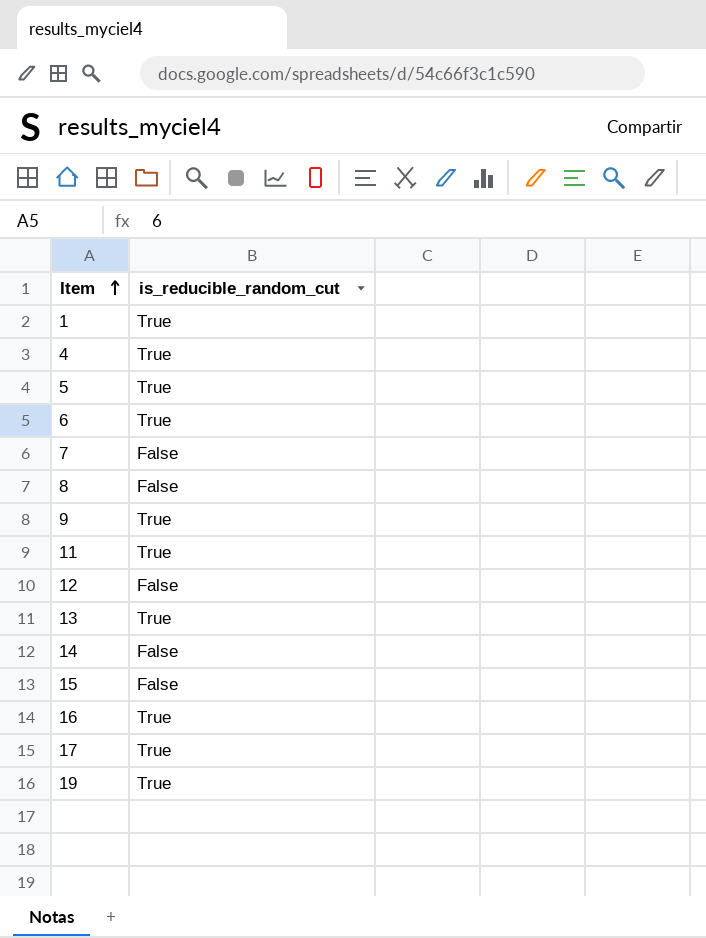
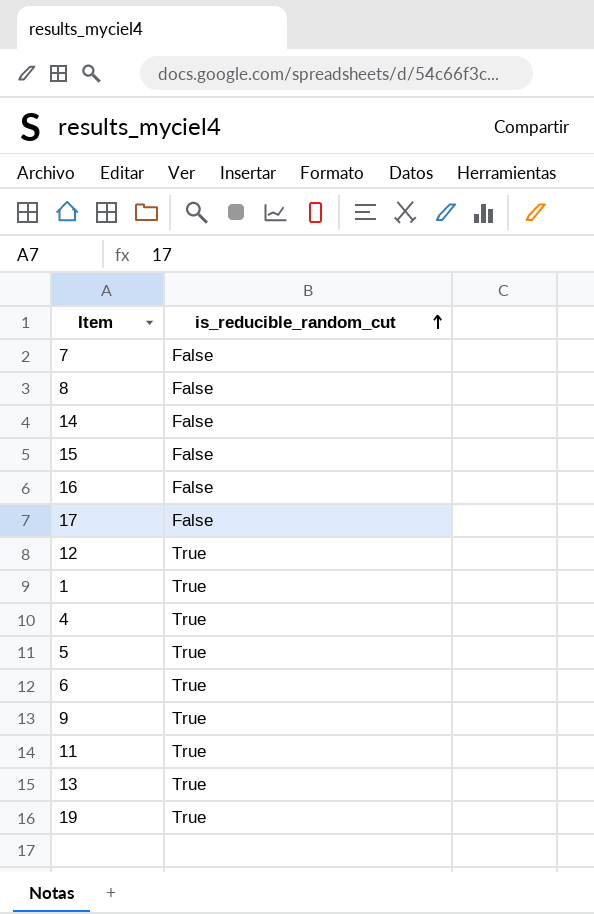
row order: Item ascending -> is_reducible_random_cut ascending
16 | is_reducible_random_cut: True -> False
17 | is_reducible_random_cut: True -> False
12 | is_reducible_random_cut: False -> True

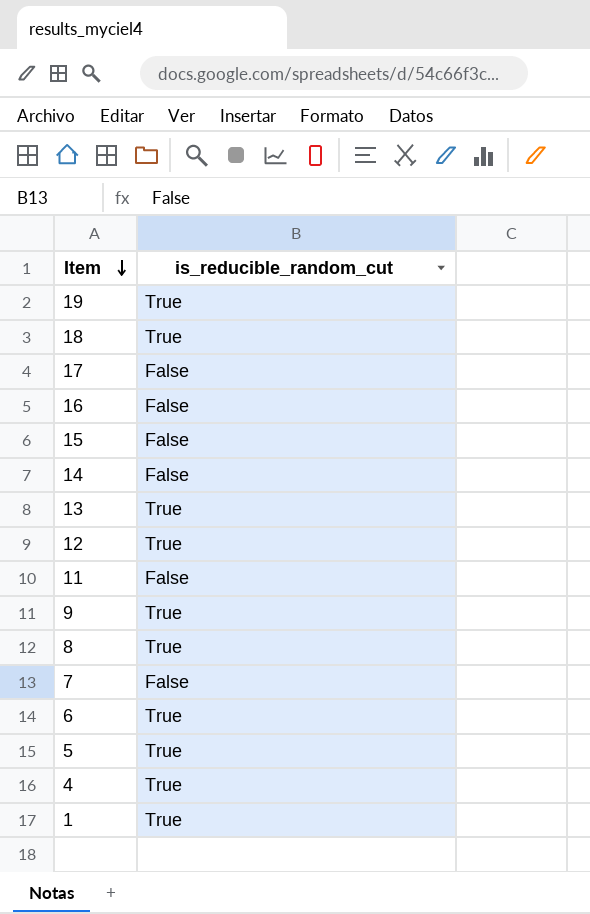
row order: is_reducible_random_cut ascending -> Item descending
row 18: none -> True
11 | is_reducible_random_cut: True -> False
8 | is_reducible_random_cut: False -> True

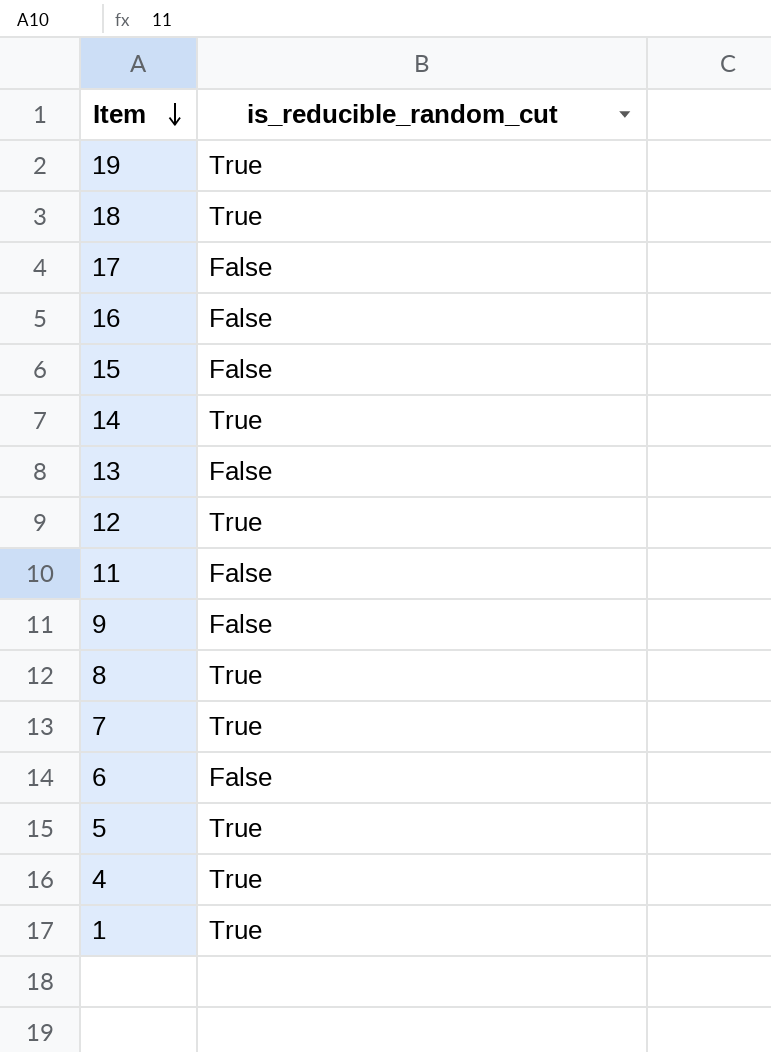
14 | is_reducible_random_cut: False -> True
13 | is_reducible_random_cut: True -> False
9 | is_reducible_random_cut: True -> False
7 | is_reducible_random_cut: False -> True
6 | is_reducible_random_cut: True -> False

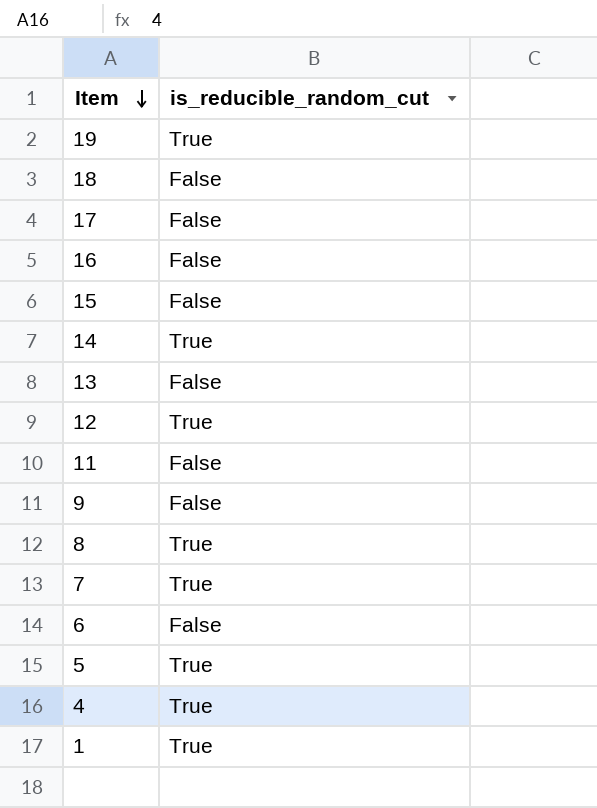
18 | is_reducible_random_cut: True -> False

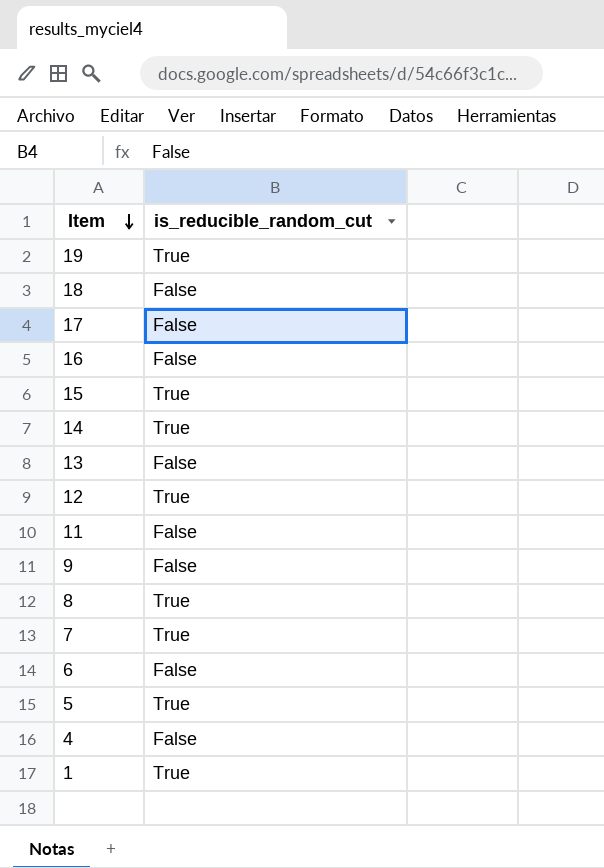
15 | is_reducible_random_cut: False -> True
4 | is_reducible_random_cut: True -> False

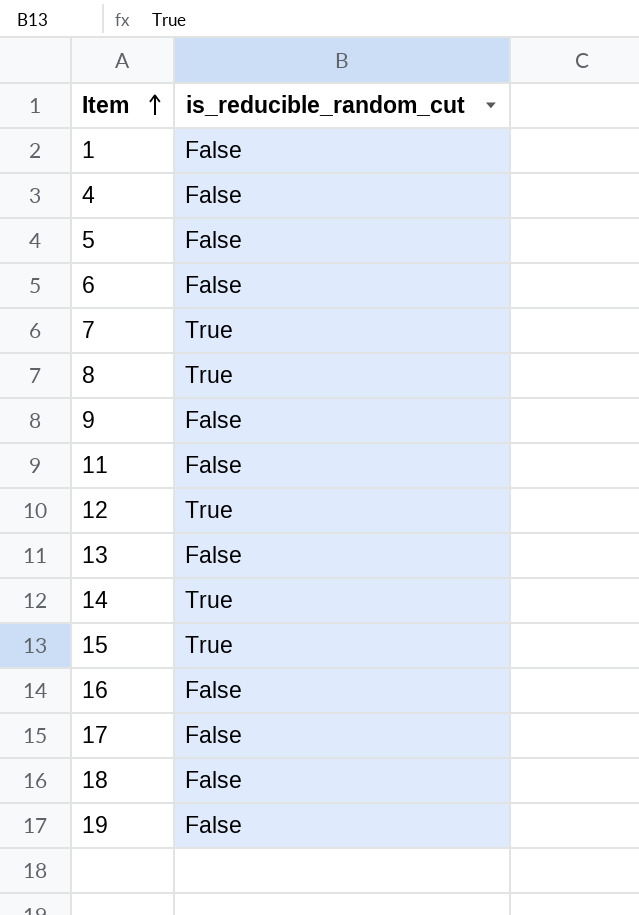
row order: Item descending -> Item ascending
1 | is_reducible_random_cut: True -> False
5 | is_reducible_random_cut: True -> False
19 | is_reducible_random_cut: True -> False

